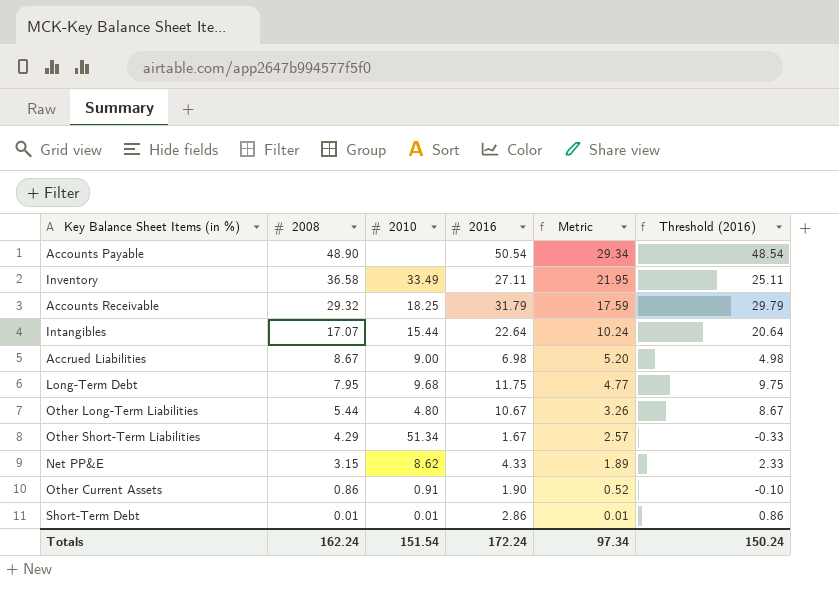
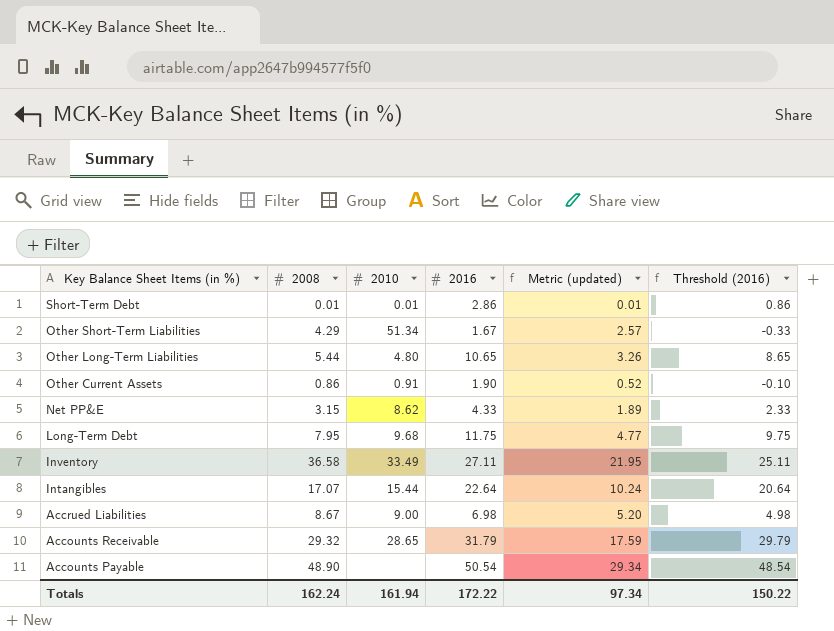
row order: 2008 descending -> Key Balance Sheet Items (in %) descending
column name: Metric -> Metric (updated)
Other Long-Term Liabilities | 2016: 10.67 -> 10.65
Other Long-Term Liabilities | Threshold (2016): 8.67 -> 8.65
Accounts Receivable | 2010: 18.25 -> 28.65
Totals | 2010: 151.54 -> 161.94
Totals | 2016: 172.24 -> 172.22
Totals | Threshold (2016): 150.24 -> 150.22

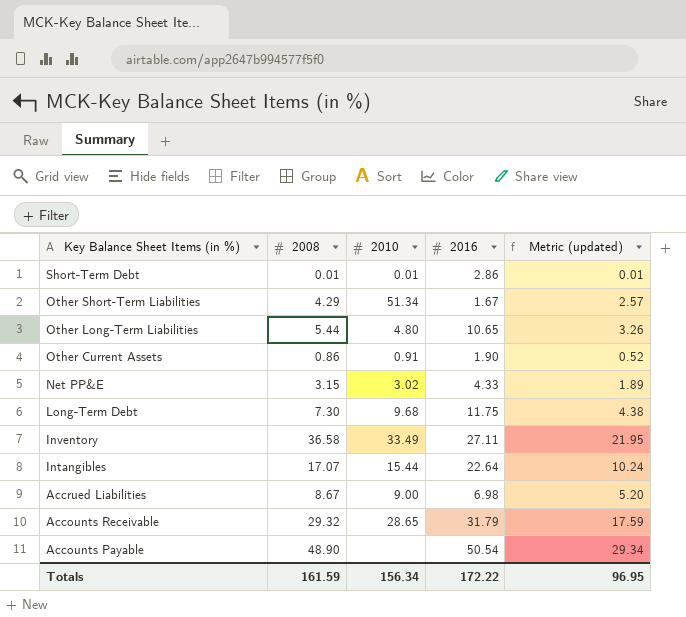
column Threshold (2016) | formula: [2016] - 2 -> none
Net PP&E | 2010: 8.62 -> 3.02
Long-Term Debt | 2008: 7.95 -> 7.30
Long-Term Debt | Metric (updated): 4.77 -> 4.38
Totals | 2008: 162.24 -> 161.59
Totals | 2010: 161.94 -> 156.34
Totals | Metric (updated): 97.34 -> 96.95

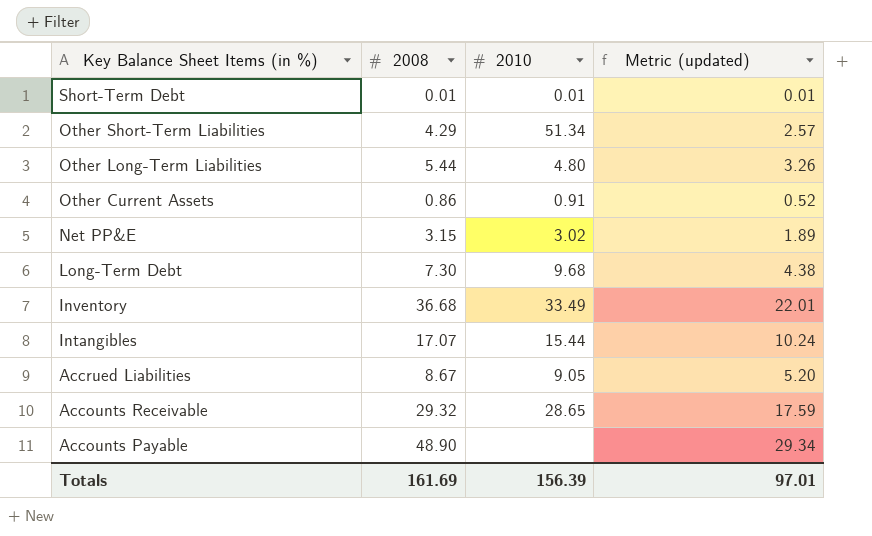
column 2016 | position: 4 -> none
Inventory | 2008: 36.58 -> 36.68
Inventory | Metric (updated): 21.95 -> 22.01
Accrued Liabilities | 2010: 9.00 -> 9.05
Totals | 2008: 161.59 -> 161.69
Totals | 2010: 156.34 -> 156.39
Totals | Metric (updated): 96.95 -> 97.01

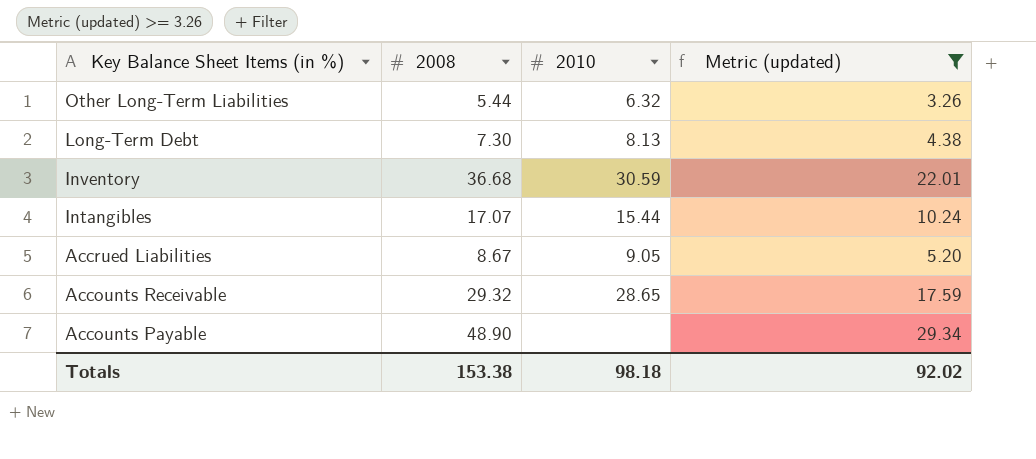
filter: none -> Metric (updated) >= 3.26
Other Long-Term Liabilities | 2010: 4.80 -> 6.32
Long-Term Debt | 2010: 9.68 -> 8.13
Inventory | 2010: 33.49 -> 30.59
Totals | 2008: 161.69 -> 153.38
Totals | 2010: 156.39 -> 98.18
Totals | Metric (updated): 97.01 -> 92.02

